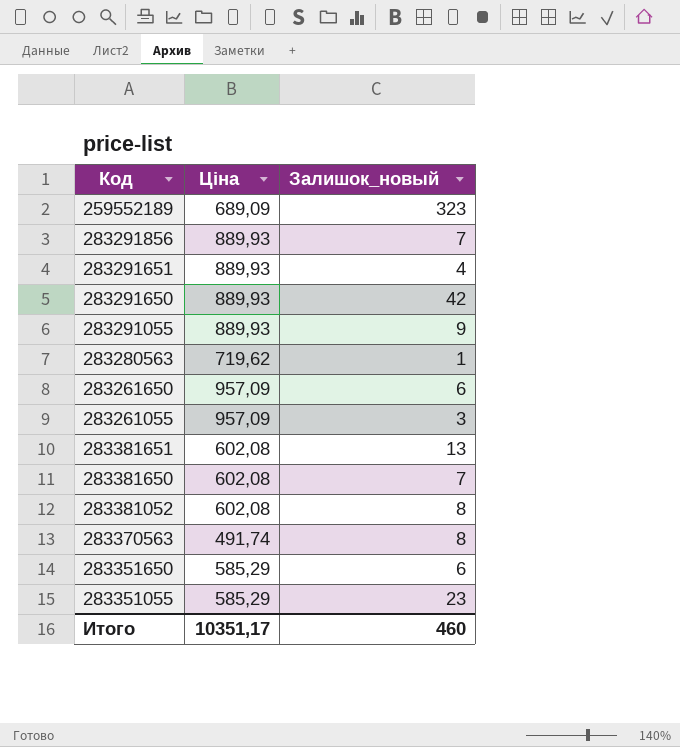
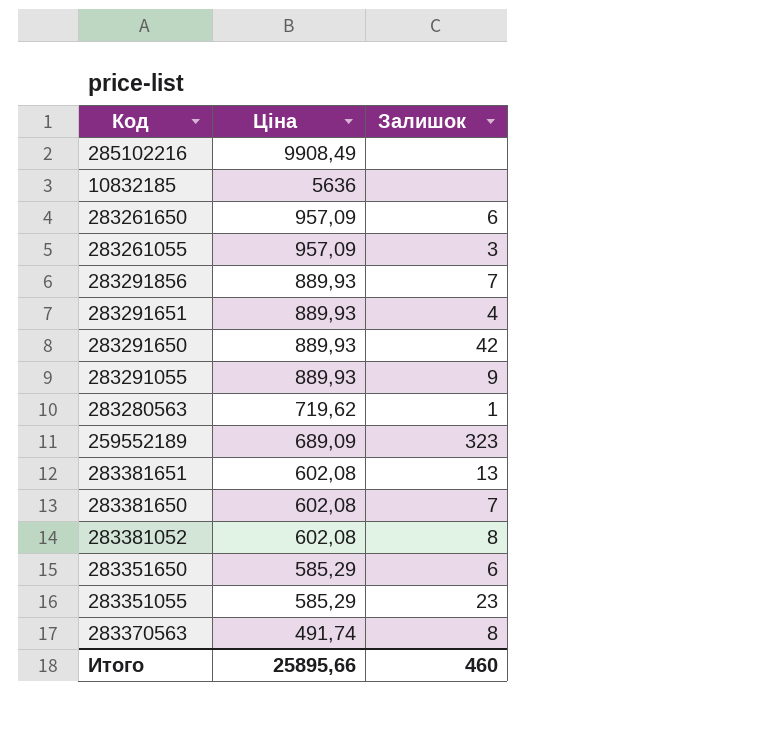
row order: none -> Ціна descending
column name: Залишок_новый -> Залишок
row 285102216: none -> 9908,49 | none
row 10832185: none -> 5636 | none
Итого | Ціна: 10351,17 -> 25895,66

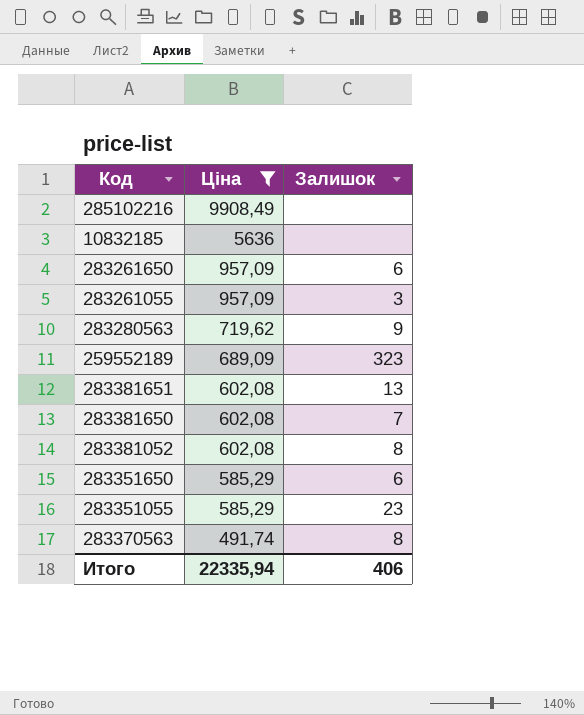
filter: none -> Ціна != 889,93
283280563 | Залишок: 1 -> 9
Итого | Ціна: 25895,66 -> 22335,94
Итого | Залишок: 460 -> 406

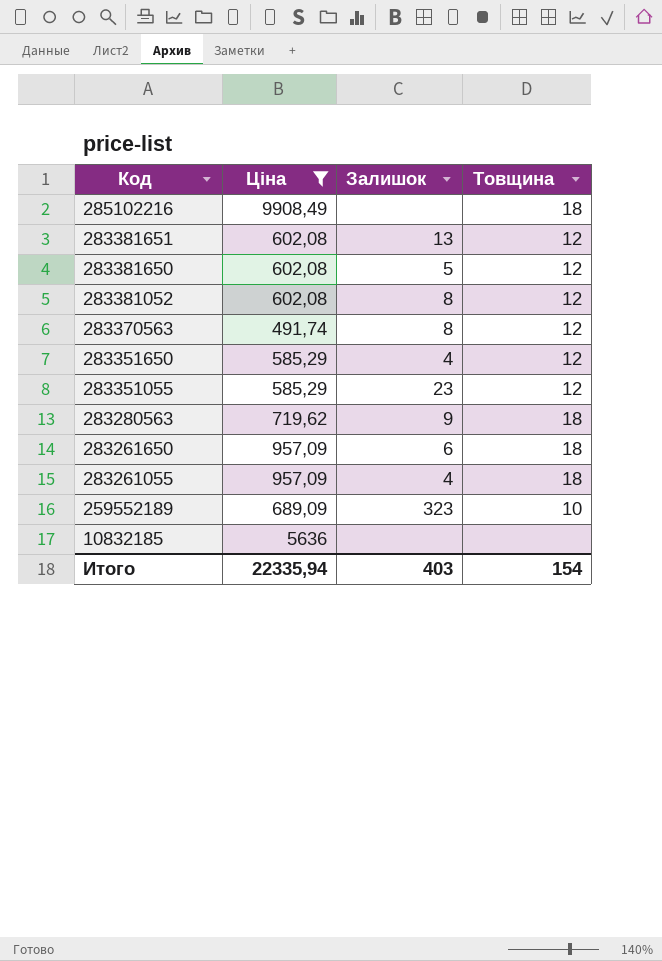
row order: Ціна descending -> Код descending
column Товщина | position: none -> 4
283381650 | Залишок: 7 -> 5
283351650 | Залишок: 6 -> 4
283261055 | Залишок: 3 -> 4
Итого | Залишок: 406 -> 403

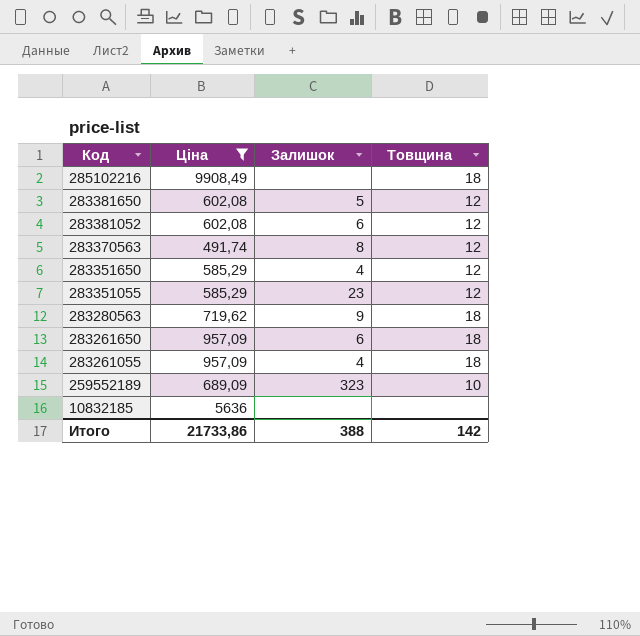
row 283381651: 602,08 | 13 | 12 -> none
283381052 | Залишок: 8 -> 6
Итого | Ціна: 22335,94 -> 21733,86
Итого | Залишок: 403 -> 388
Итого | Товщина: 154 -> 142

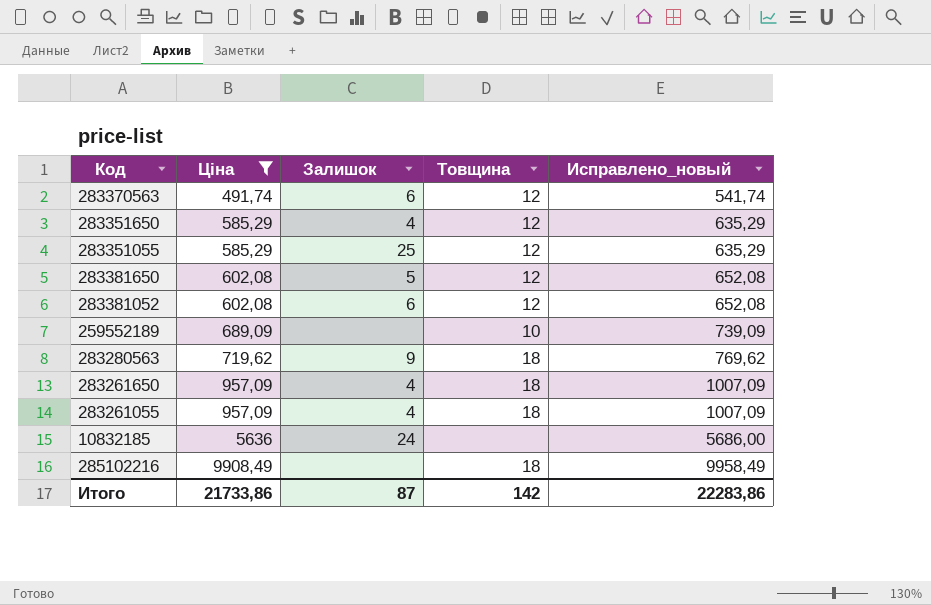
row order: Код descending -> Ціна ascending
column Исправлено_новый | formula: none -> [Ціна] + 50
283370563 | Залишок: 8 -> 6
283351055 | Залишок: 23 -> 25
259552189 | Залишок: 323 -> none
283261650 | Залишок: 6 -> 4
10832185 | Залишок: none -> 24
Итого | Залишок: 388 -> 87

